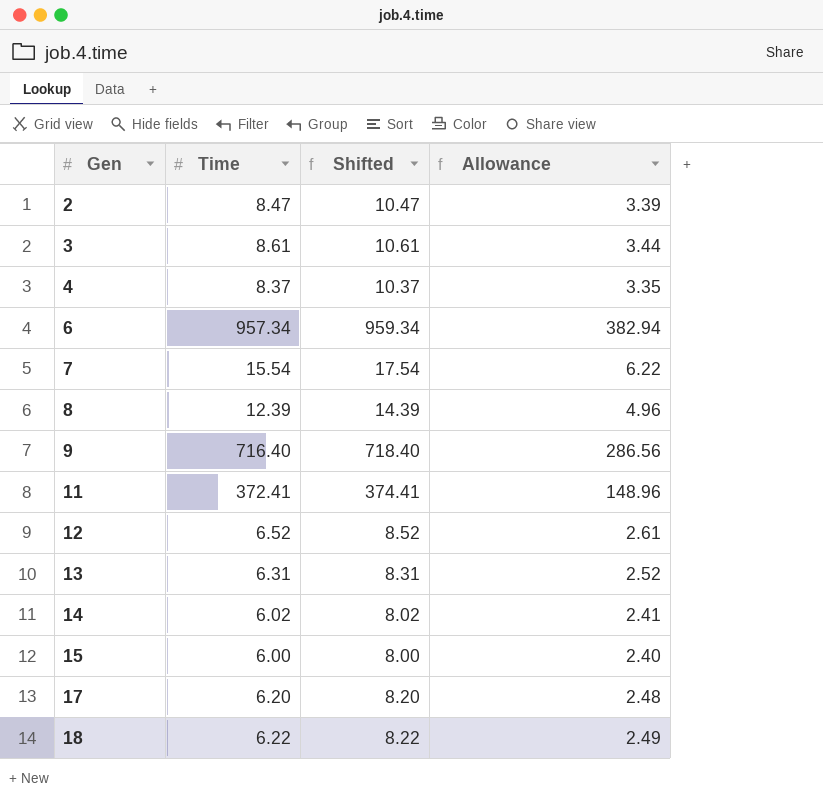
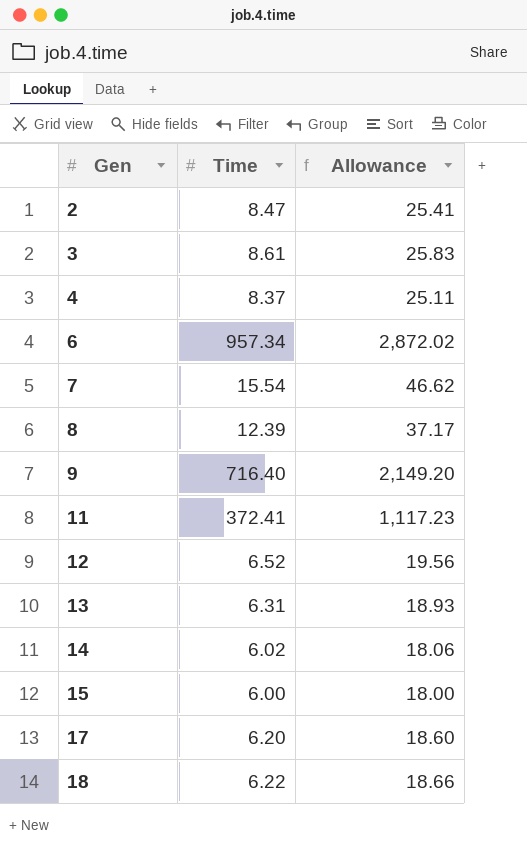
column Shifted | formula: [Time] + 2 -> none
column Allowance | formula: [Time] * 0.4 -> [Time] * 3

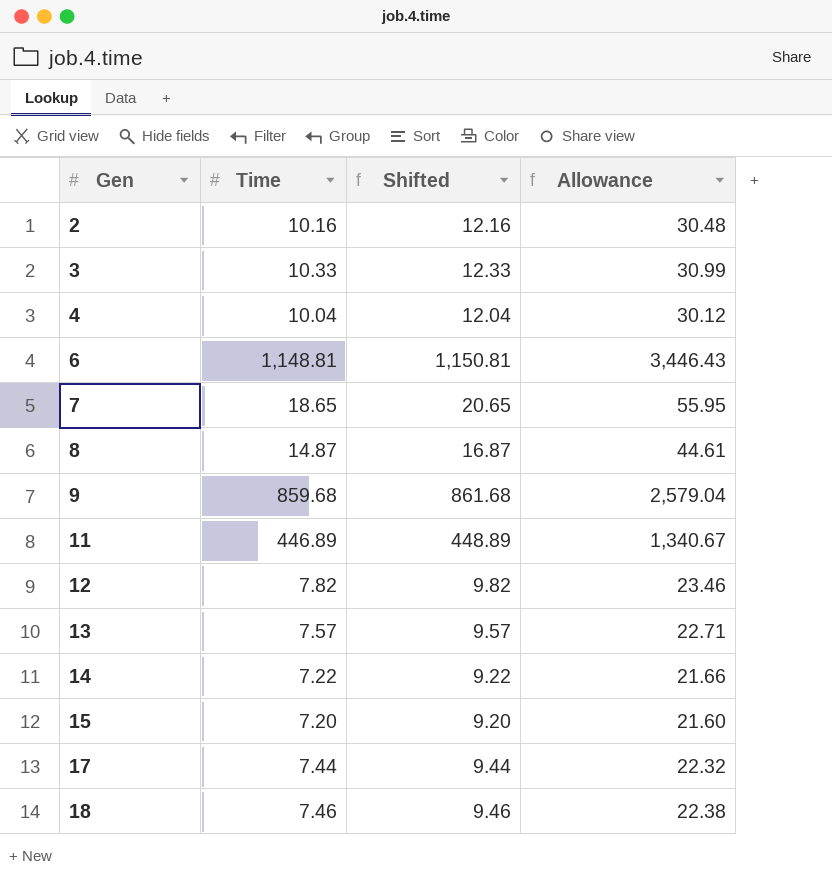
column Shifted | formula: none -> [Time] + 2
2 | Time: 8.47 -> 10.16
2 | Allowance: 25.41 -> 30.48
3 | Time: 8.61 -> 10.33
3 | Allowance: 25.83 -> 30.99
4 | Time: 8.37 -> 10.04
4 | Allowance: 25.11 -> 30.12
6 | Time: 957.34 -> 1,148.81
6 | Allowance: 2,872.02 -> 3,446.43
7 | Time: 15.54 -> 18.65
7 | Allowance: 46.62 -> 55.95
8 | Time: 12.39 -> 14.87
8 | Allowance: 37.17 -> 44.61
9 | Time: 716.40 -> 859.68
9 | Allowance: 2,149.20 -> 2,579.04
11 | Time: 372.41 -> 446.89
11 | Allowance: 1,117.23 -> 1,340.67
12 | Time: 6.52 -> 7.82
12 | Allowance: 19.56 -> 23.46
13 | Time: 6.31 -> 7.57
13 | Allowance: 18.93 -> 22.71
14 | Time: 6.02 -> 7.22
14 | Allowance: 18.06 -> 21.66
15 | Time: 6.00 -> 7.20
15 | Allowance: 18.00 -> 21.60
17 | Time: 6.20 -> 7.44
17 | Allowance: 18.60 -> 22.32
18 | Time: 6.22 -> 7.46
18 | Allowance: 18.66 -> 22.38

